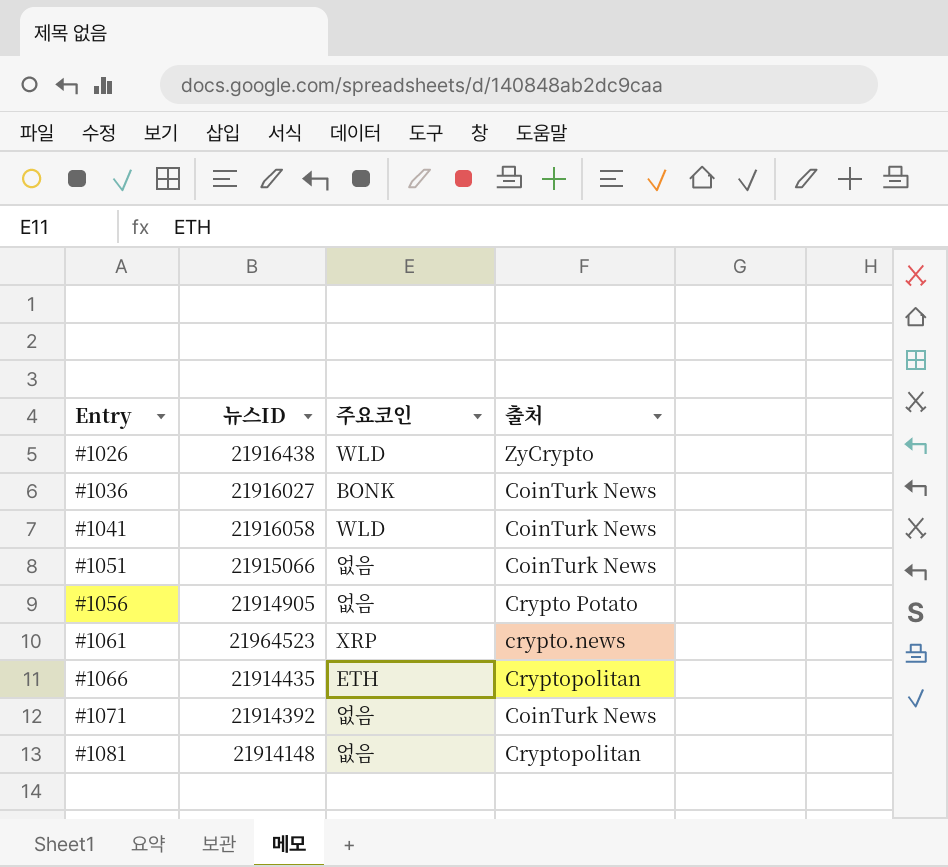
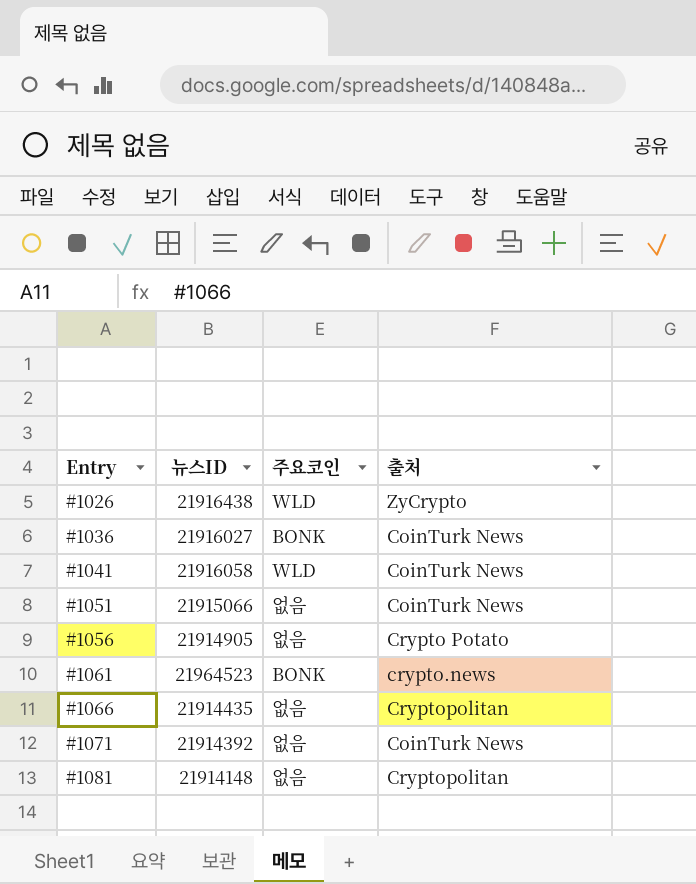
#1061 | 주요코인: XRP -> BONK
#1066 | 주요코인: ETH -> 없음

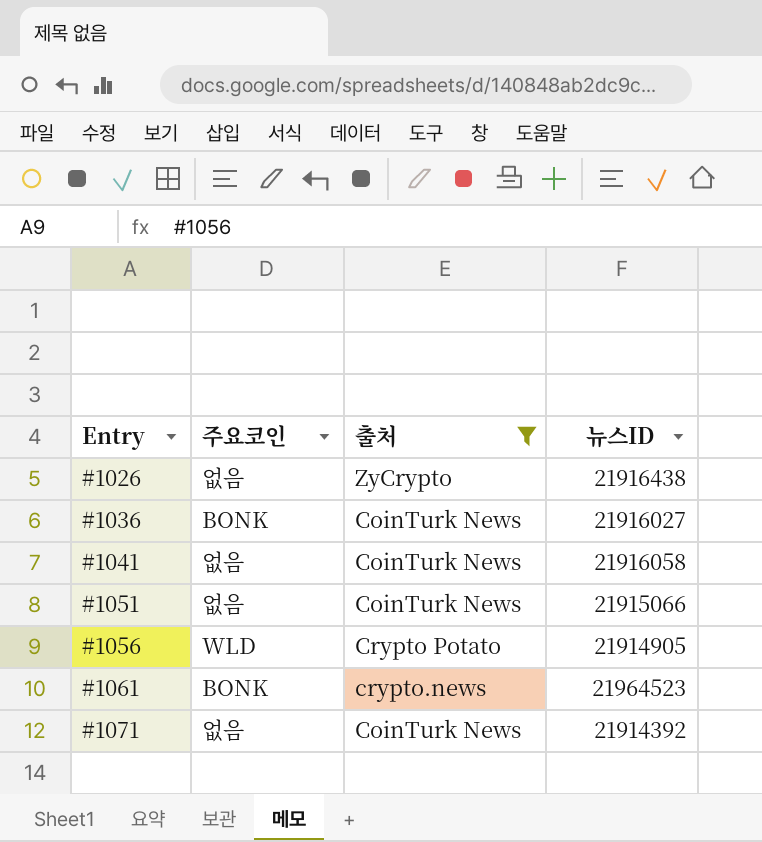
filter: none -> 출처 != Cryptopolitan
column 뉴스ID | position: 2 -> 4
#1026 | 주요코인: WLD -> 없음
#1041 | 주요코인: WLD -> 없음
#1056 | 주요코인: 없음 -> WLD

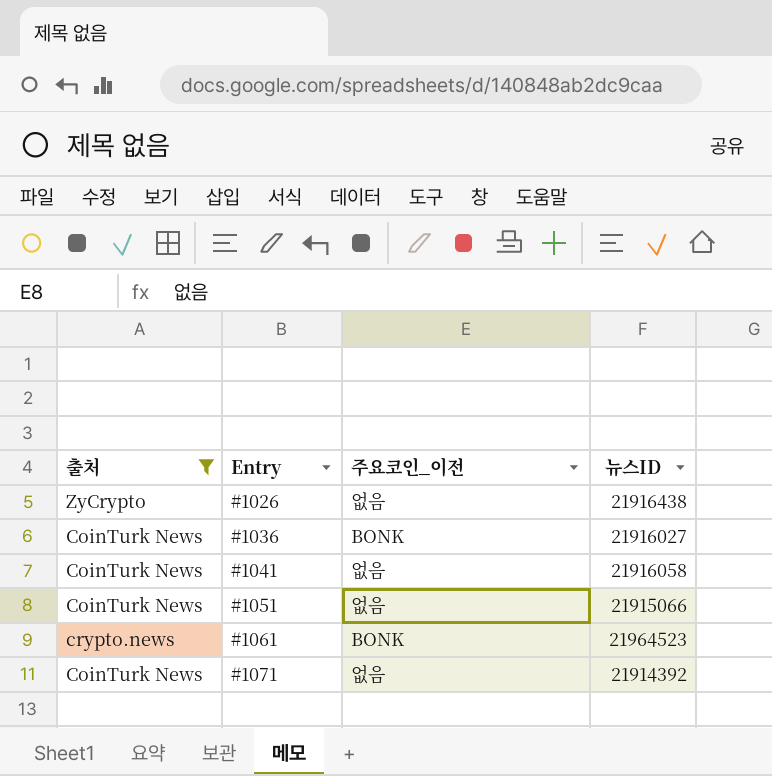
column 출처 | position: 3 -> 1
column name: 주요코인 -> 주요코인_이전
row #1056: WLD | Crypto Potato | 21914905 -> none

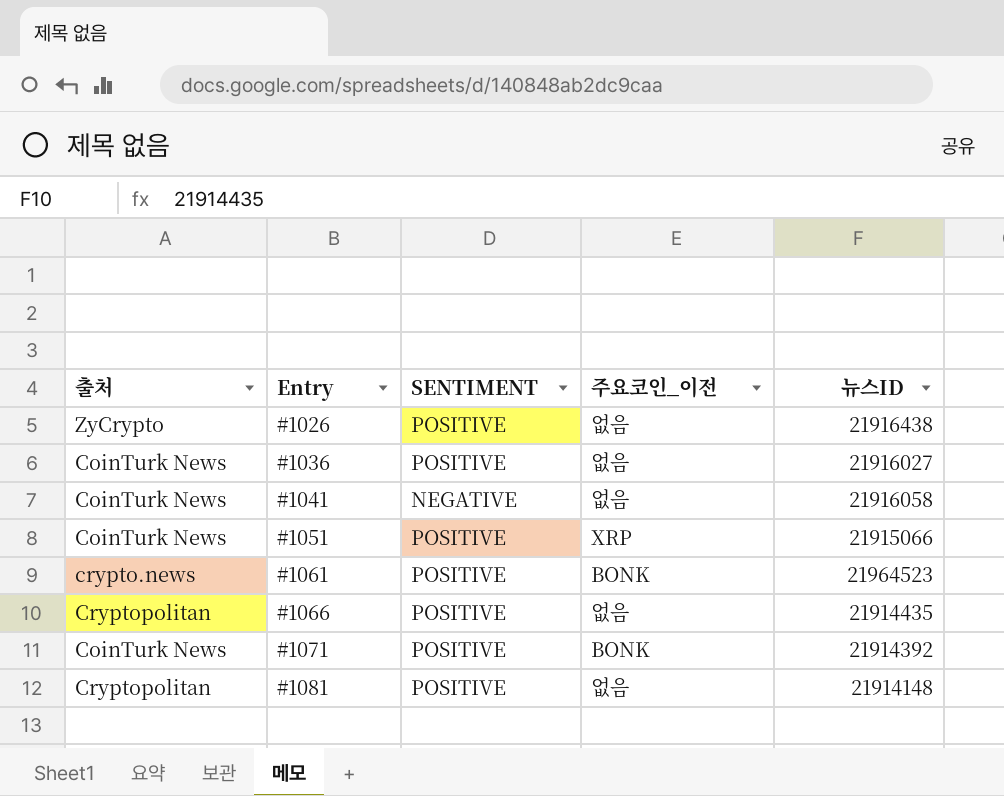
filter: 출처 != Cryptopolitan -> none
column SENTIMENT | position: none -> 3
#1036 | 주요코인_이전: BONK -> 없음
#1051 | 주요코인_이전: 없음 -> XRP
#1071 | 주요코인_이전: 없음 -> BONK

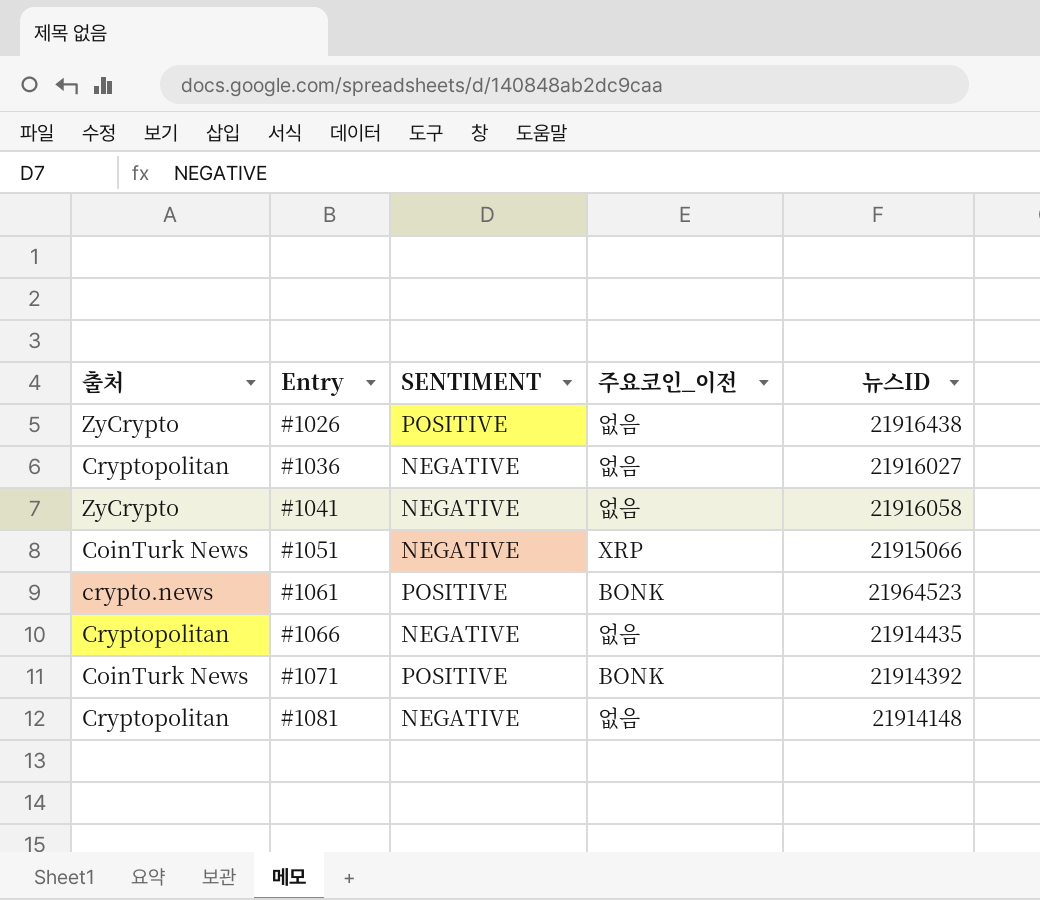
#1036 | 출처: CoinTurk News -> Cryptopolitan
#1036 | SENTIMENT: POSITIVE -> NEGATIVE
#1041 | 출처: CoinTurk News -> ZyCrypto
#1051 | SENTIMENT: POSITIVE -> NEGATIVE
#1066 | SENTIMENT: POSITIVE -> NEGATIVE
#1081 | SENTIMENT: POSITIVE -> NEGATIVE

